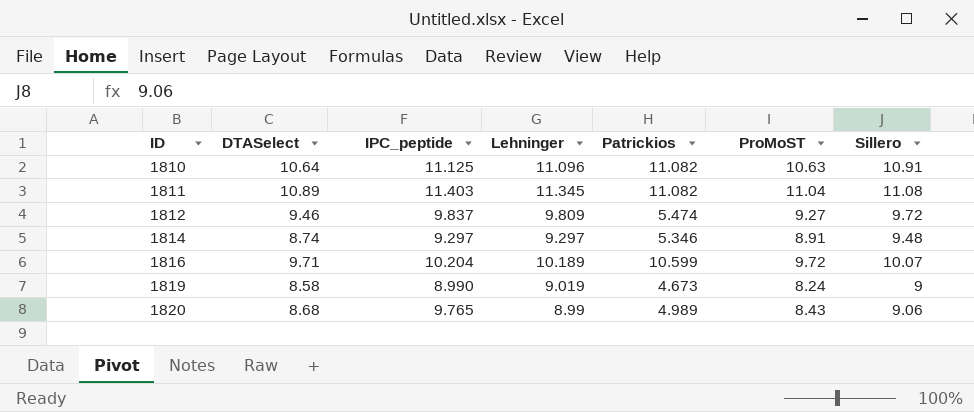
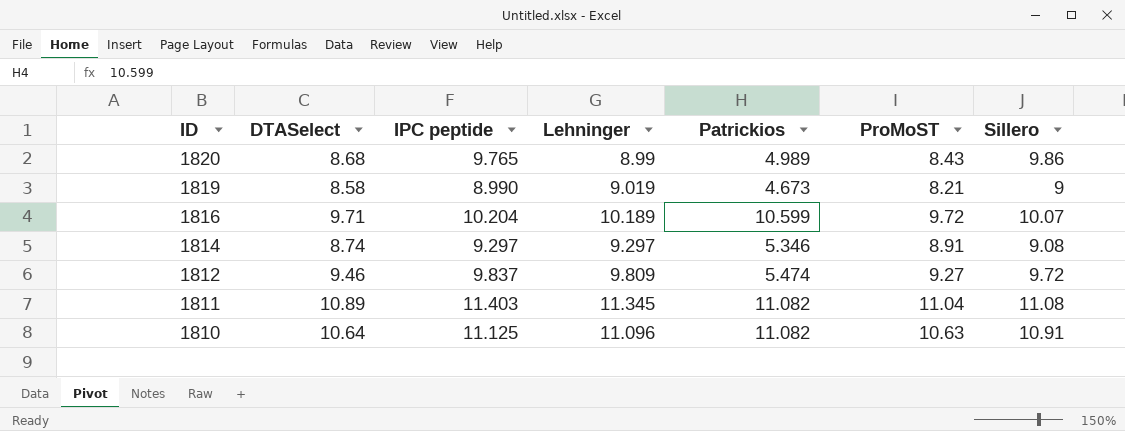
row order: ID ascending -> ID descending
column name: IPC_peptide -> IPC peptide
1820 | Sillero: 9.06 -> 9.86
1819 | ProMoST: 8.24 -> 8.21
1814 | Sillero: 9.48 -> 9.08

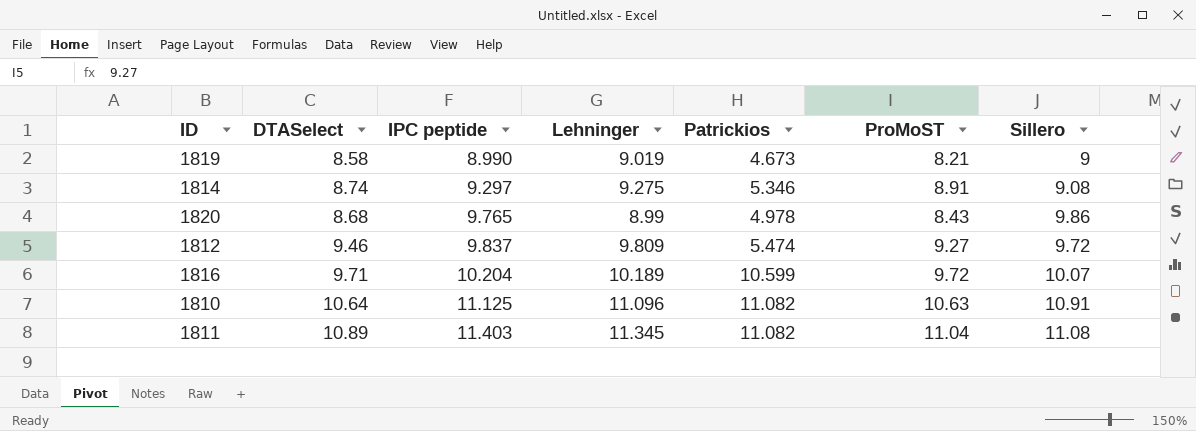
row order: ID descending -> IPC peptide ascending
1814 | Lehninger: 9.297 -> 9.275
1820 | Patrickios: 4.989 -> 4.978

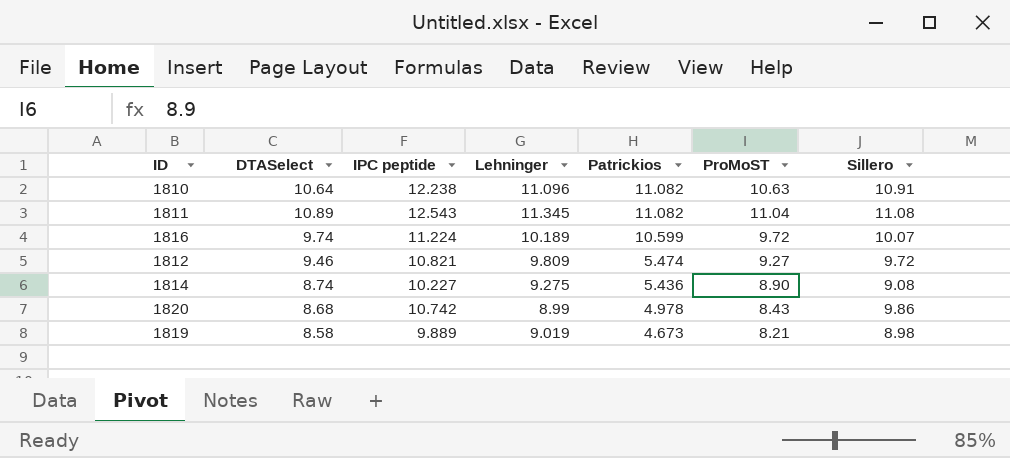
row order: IPC peptide ascending -> Patrickios descending
1810 | IPC peptide: 11.125 -> 12.238
1811 | IPC peptide: 11.403 -> 12.543
1816 | DTASelect: 9.71 -> 9.74
1816 | IPC peptide: 10.204 -> 11.224
1812 | IPC peptide: 9.837 -> 10.821
1814 | IPC peptide: 9.297 -> 10.227
1814 | Patrickios: 5.346 -> 5.436
1814 | ProMoST: 8.91 -> 8.90
1820 | IPC peptide: 9.765 -> 10.742
1819 | IPC peptide: 8.990 -> 9.889
1819 | Sillero: 9 -> 8.98

